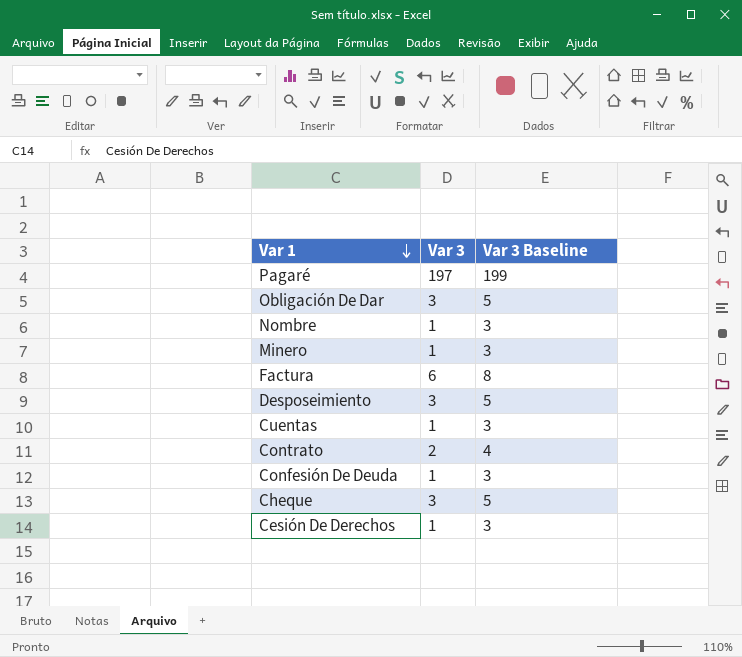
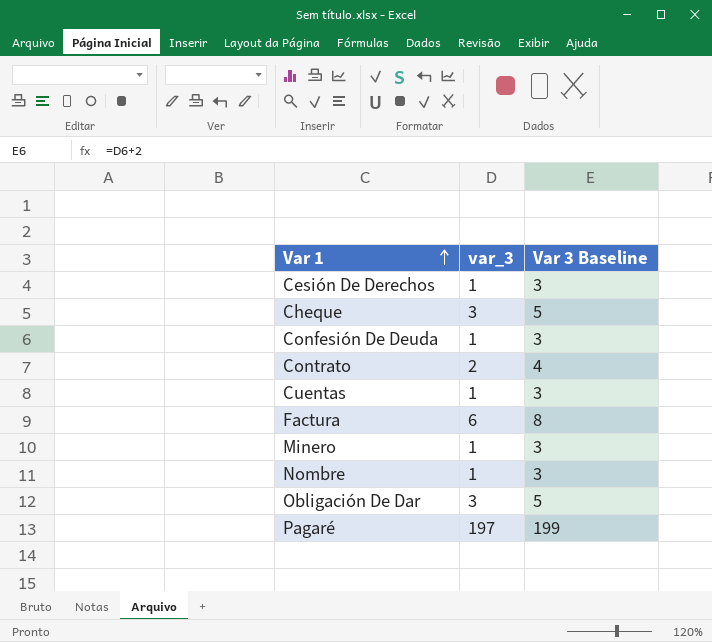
row order: Var 1 descending -> Var 1 ascending
column name: Var 3 -> var_3
row Desposeimiento: 3 | 5 -> none

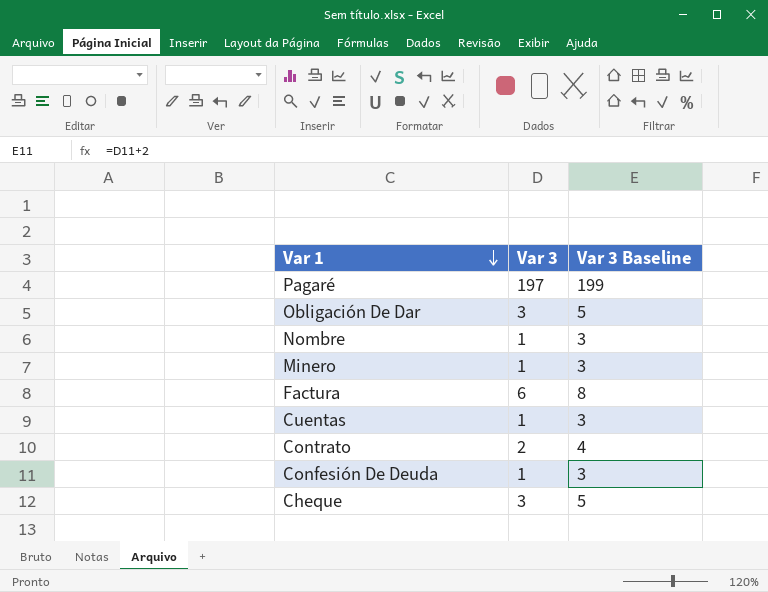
row order: Var 1 ascending -> Var 1 descending
column name: var_3 -> Var 3
row Cesión De Derechos: 1 | 3 -> none

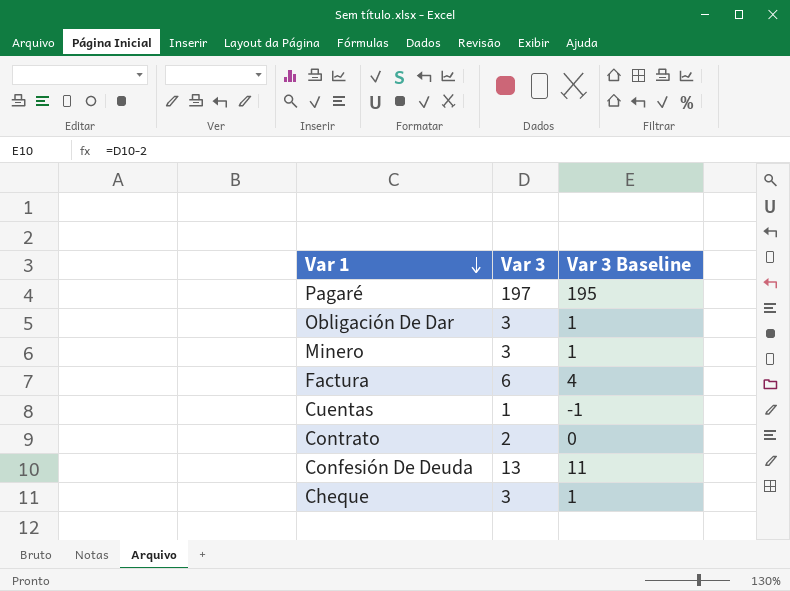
column Var 3 Baseline | formula: [Var 3] + 2 -> [Var 3] - 2
row Nombre: 1 | 3 -> none
Minero | Var 3: 1 -> 3
Confesión De Deuda | Var 3: 1 -> 13

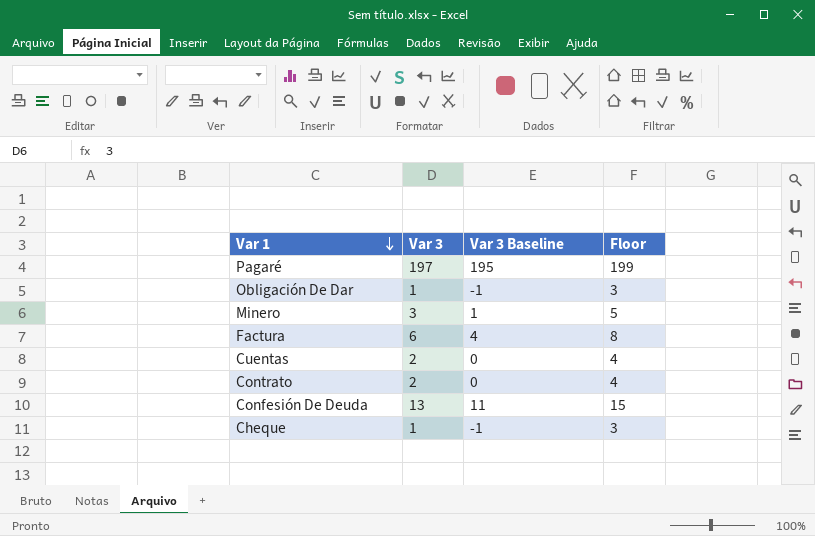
column Floor | formula: none -> [Var 3] + 2
Obligación De Dar | Var 3: 3 -> 1
Obligación De Dar | Var 3 Baseline: 1 -> -1
Cuentas | Var 3: 1 -> 2
Cuentas | Var 3 Baseline: -1 -> 0
Cheque | Var 3: 3 -> 1
Cheque | Var 3 Baseline: 1 -> -1

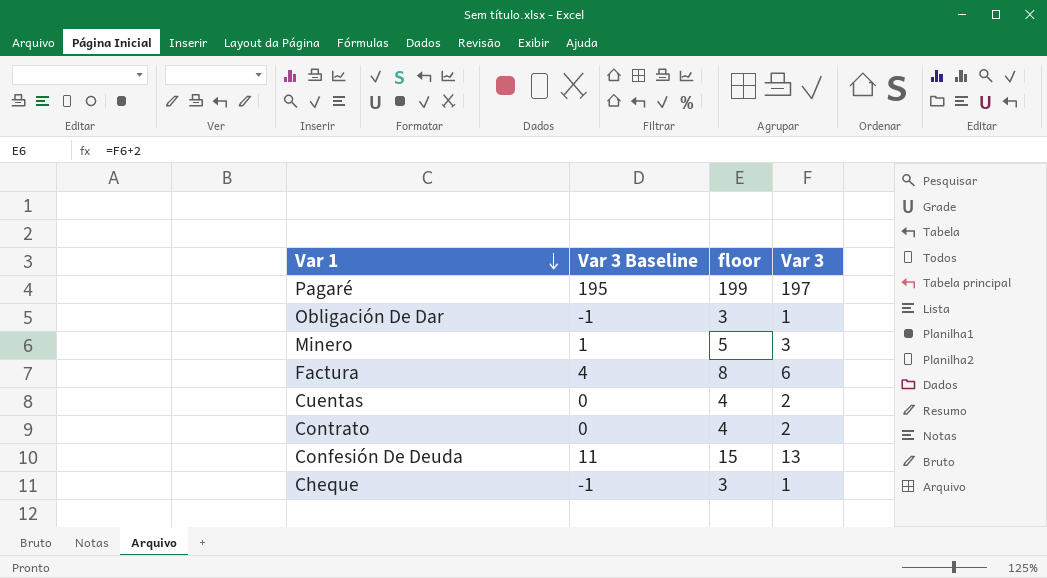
column name: Floor -> floor
column Var 3 | position: 2 -> 4

